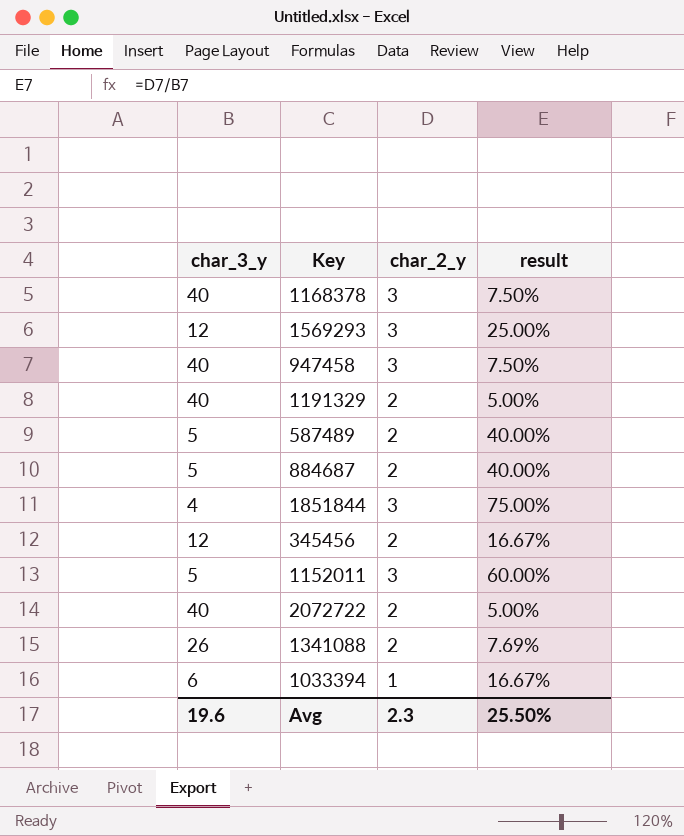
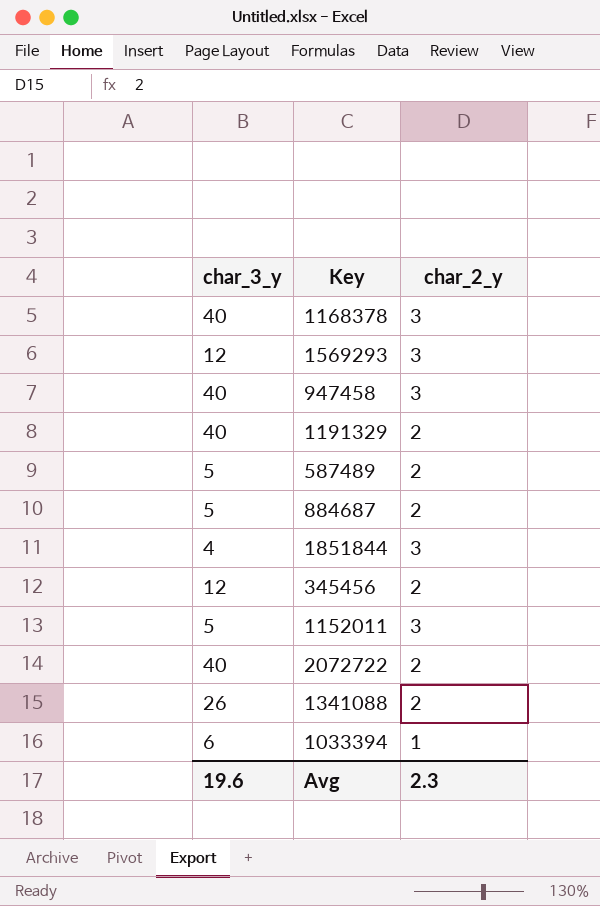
column result | formula: [char_2_y] / [char_3_y] -> none

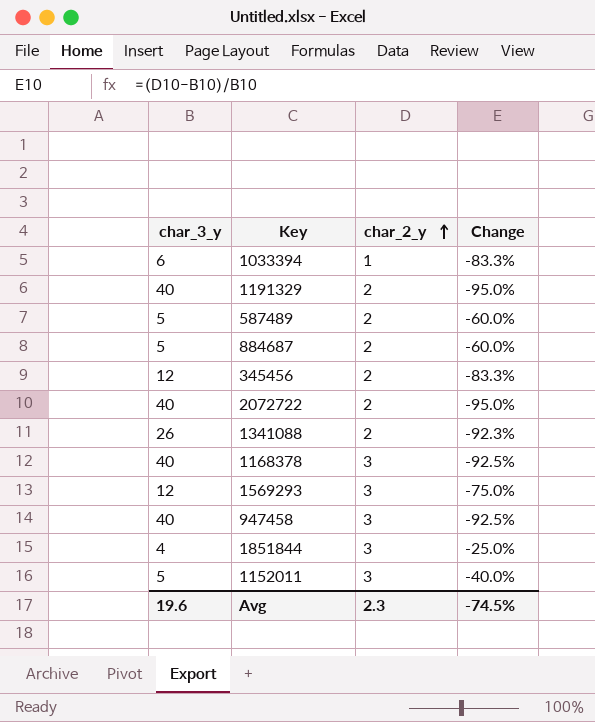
row order: none -> char_2_y ascending
column Change | formula: none -> ([char_2_y] - [char_3_y]) / [char_3_y]

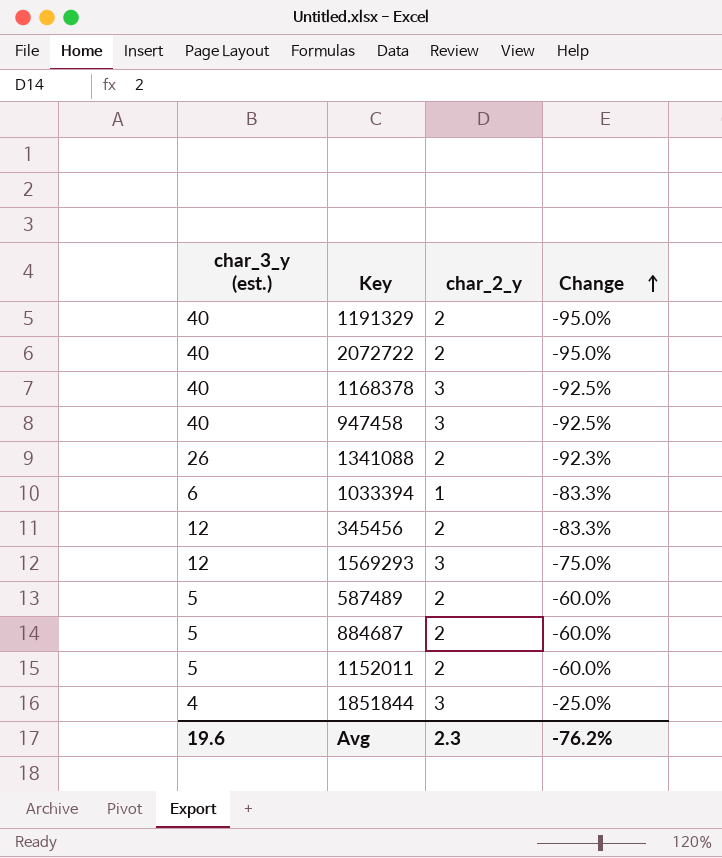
row order: char_2_y ascending -> Change ascending
column name: char_3_y -> char_3_y (est.)
1152011 | char_2_y: 3 -> 2
1152011 | Change: -40.0% -> -60.0%
Avg | Change: -74.5% -> -76.2%

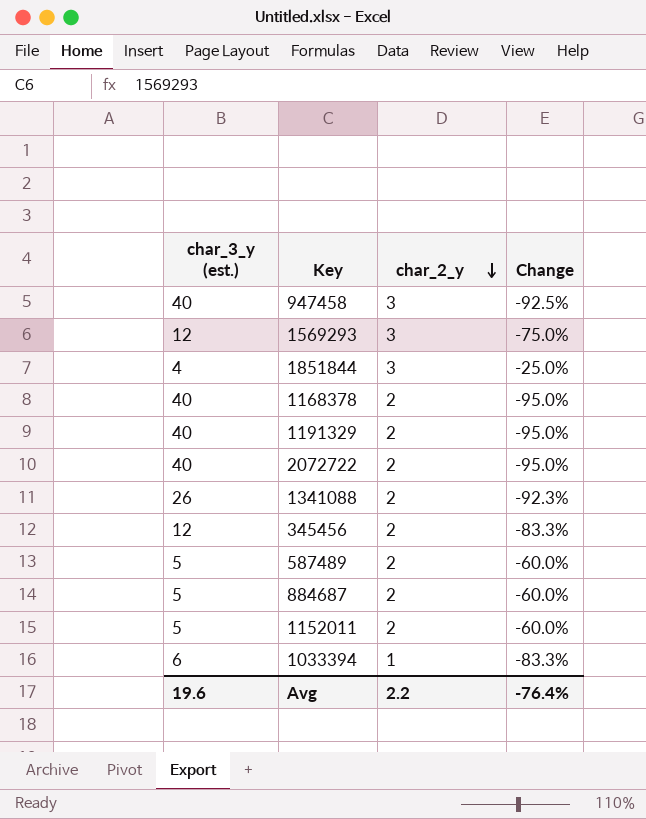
row order: Change ascending -> char_2_y descending
1168378 | char_2_y: 3 -> 2
1168378 | Change: -92.5% -> -95.0%
Avg | char_2_y: 2.3 -> 2.2
Avg | Change: -76.2% -> -76.4%

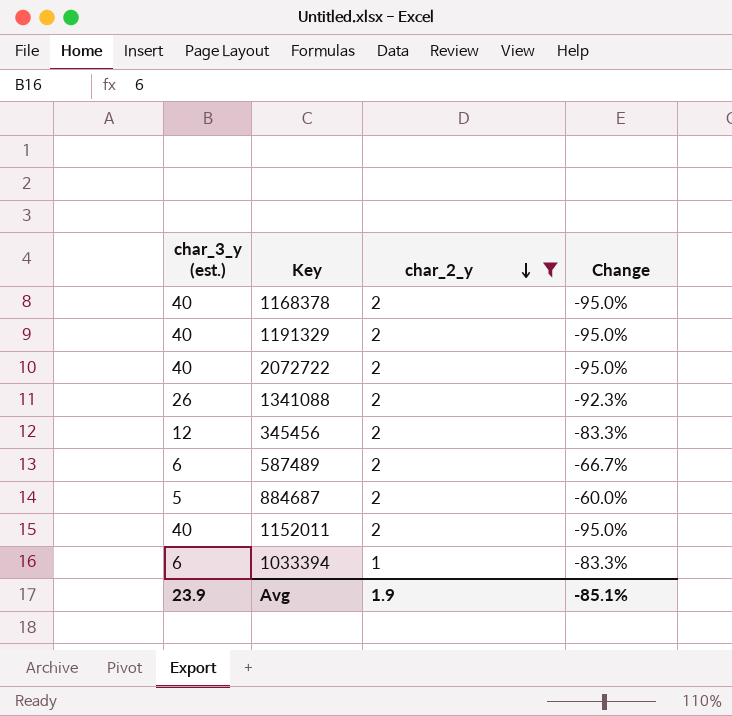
filter: none -> char_2_y != 3
587489 | char_3_y (est.): 5 -> 6
587489 | Change: -60.0% -> -66.7%
1152011 | char_3_y (est.): 5 -> 40
1152011 | Change: -60.0% -> -95.0%
Avg | char_3_y (est.): 19.6 -> 23.9
Avg | char_2_y: 2.2 -> 1.9
Avg | Change: -76.4% -> -85.1%

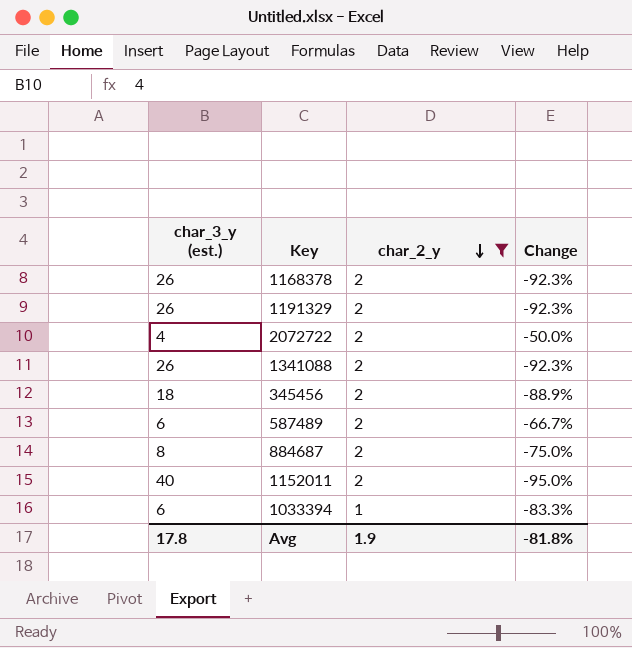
1168378 | char_3_y (est.): 40 -> 26
1168378 | Change: -95.0% -> -92.3%
1191329 | char_3_y (est.): 40 -> 26
1191329 | Change: -95.0% -> -92.3%
2072722 | char_3_y (est.): 40 -> 4
2072722 | Change: -95.0% -> -50.0%
345456 | char_3_y (est.): 12 -> 18
345456 | Change: -83.3% -> -88.9%
884687 | char_3_y (est.): 5 -> 8
884687 | Change: -60.0% -> -75.0%
Avg | char_3_y (est.): 23.9 -> 17.8
Avg | Change: -85.1% -> -81.8%

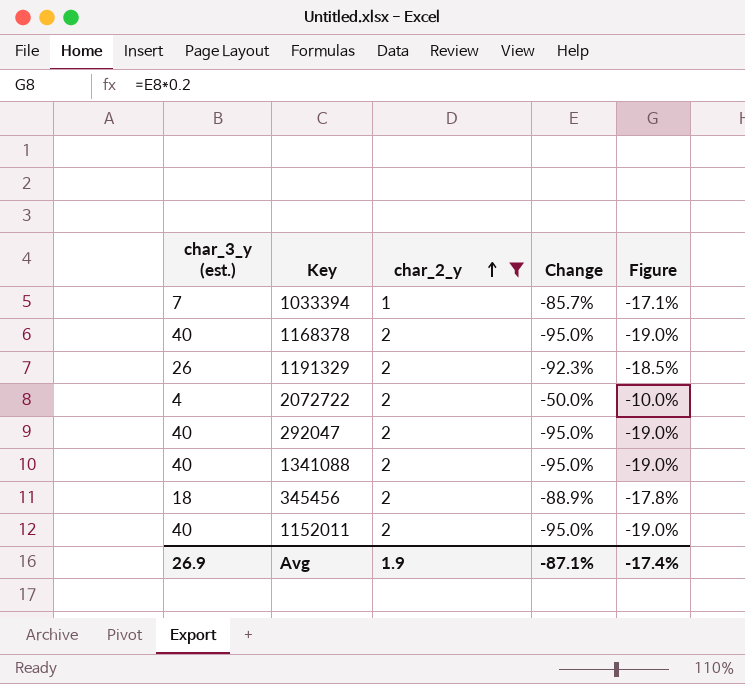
row order: char_2_y descending -> char_2_y ascending
column Figure | formula: none -> [Change] * 0.2
row 587489: 6 | 2 | -66.7% -> none
row 884687: 8 | 2 | -75.0% -> none
1033394 | char_3_y (est.): 6 -> 7
1033394 | Change: -83.3% -> -85.7%
1168378 | char_3_y (est.): 26 -> 40
1168378 | Change: -92.3% -> -95.0%
row 292047: none -> 40 | 2 | -95.0% | -19.0%
1341088 | char_3_y (est.): 26 -> 40
1341088 | Change: -92.3% -> -95.0%
Avg | char_3_y (est.): 17.8 -> 26.9
Avg | Change: -81.8% -> -87.1%

